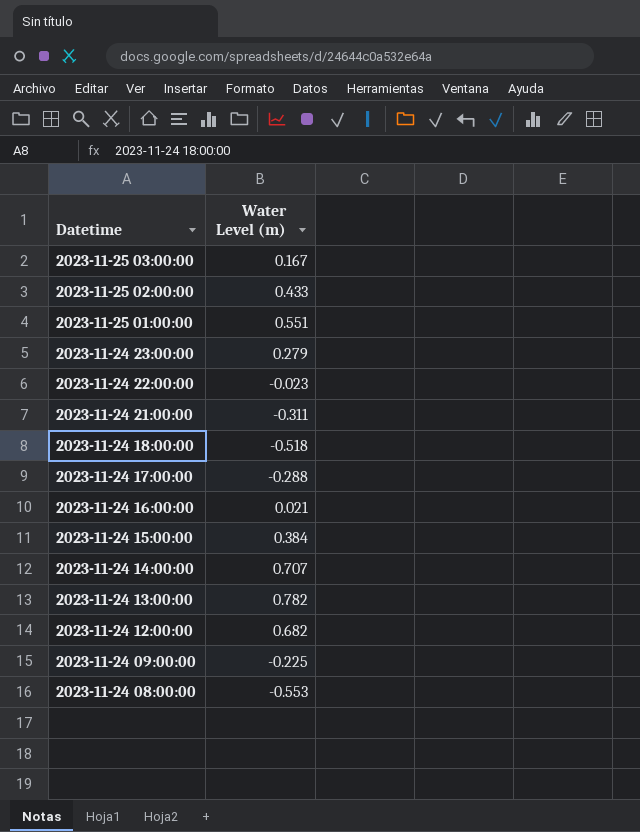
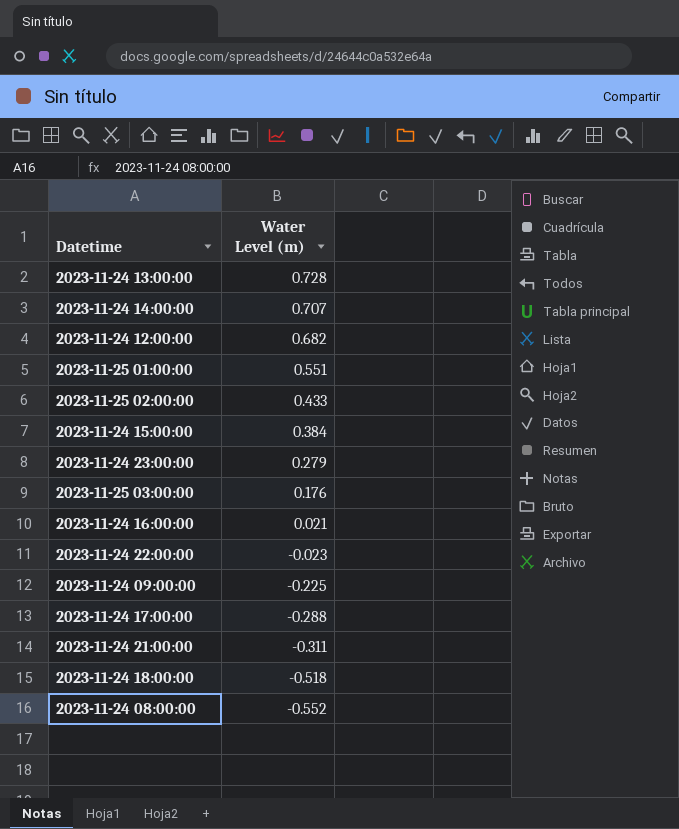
row order: Datetime descending -> Water Level (m) descending
2023-11-24 13:00:00 | Water Level (m): 0.782 -> 0.728
2023-11-25 03:00:00 | Water Level (m): 0.167 -> 0.176
2023-11-24 08:00:00 | Water Level (m): -0.553 -> -0.552

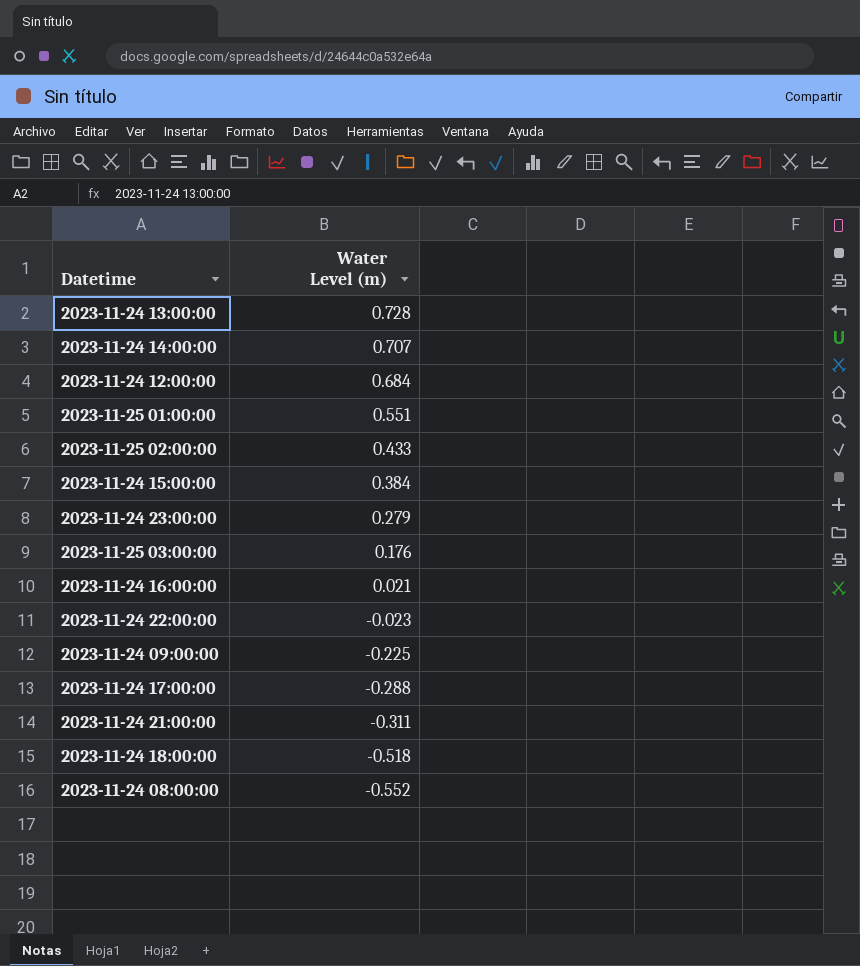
2023-11-24 12:00:00 | Water Level (m): 0.682 -> 0.684

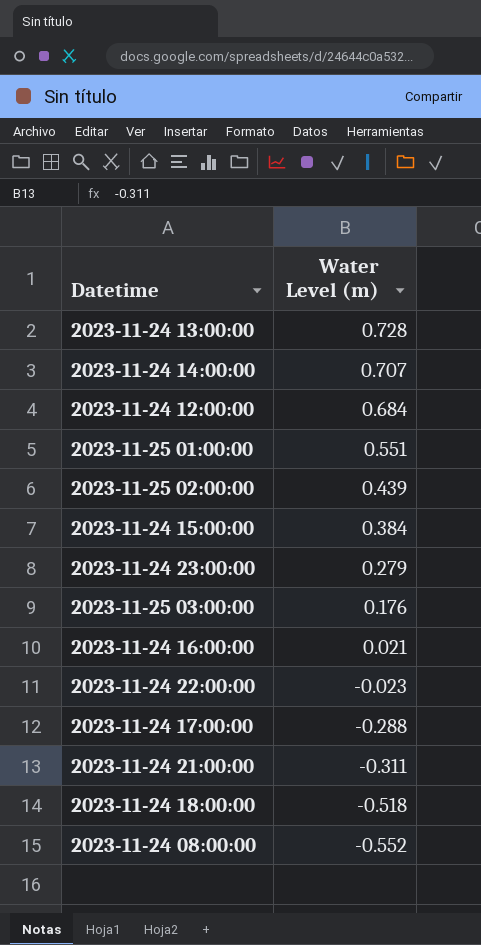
row 2023-11-24 09:00:00: -0.225 -> none
2023-11-25 02:00:00 | Water Level (m): 0.433 -> 0.439

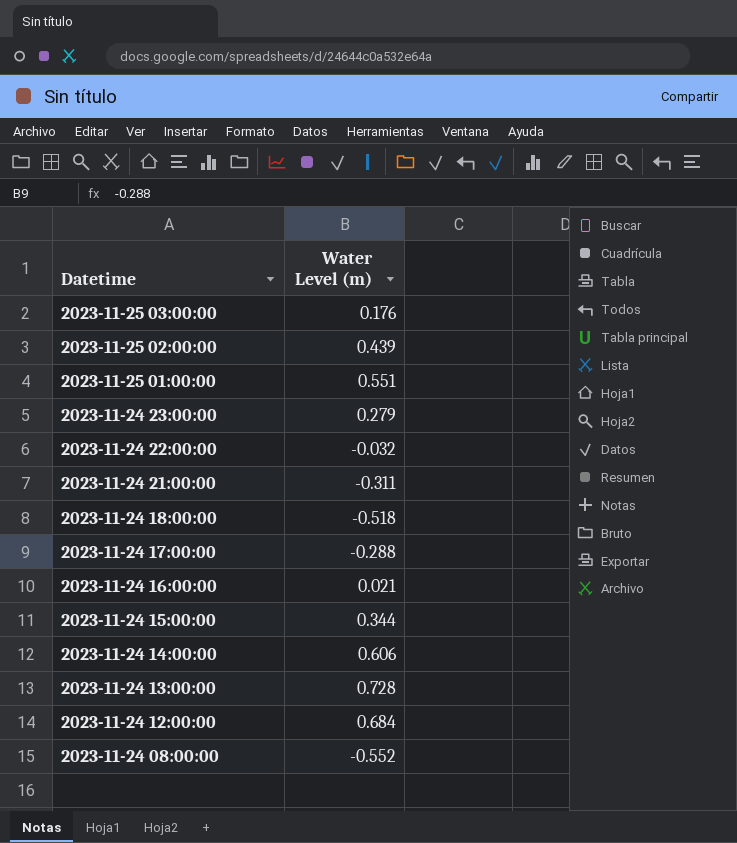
row order: Water Level (m) descending -> Datetime descending
2023-11-24 22:00:00 | Water Level (m): -0.023 -> -0.032
2023-11-24 15:00:00 | Water Level (m): 0.384 -> 0.344
2023-11-24 14:00:00 | Water Level (m): 0.707 -> 0.606

